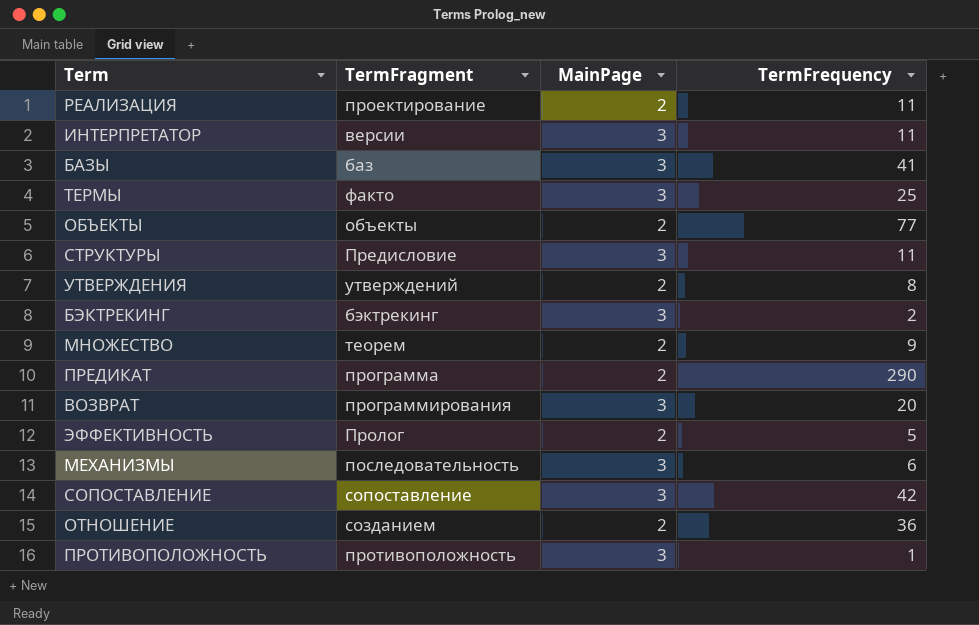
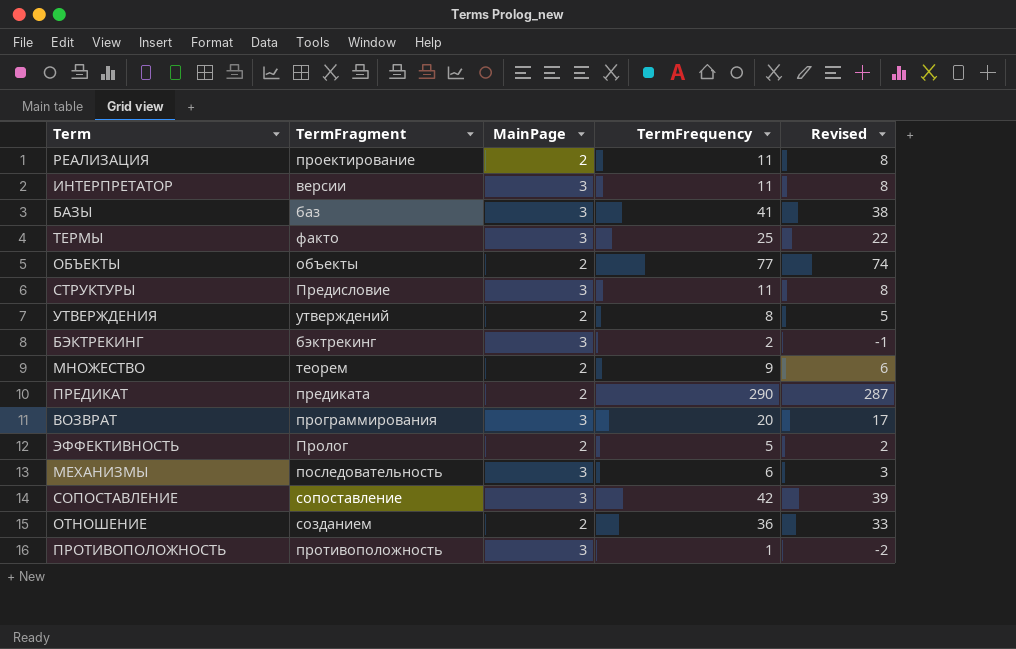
column Revised | formula: none -> [TermFrequency] - 3
ПРЕДИКАТ | TermFragment: программа -> предиката

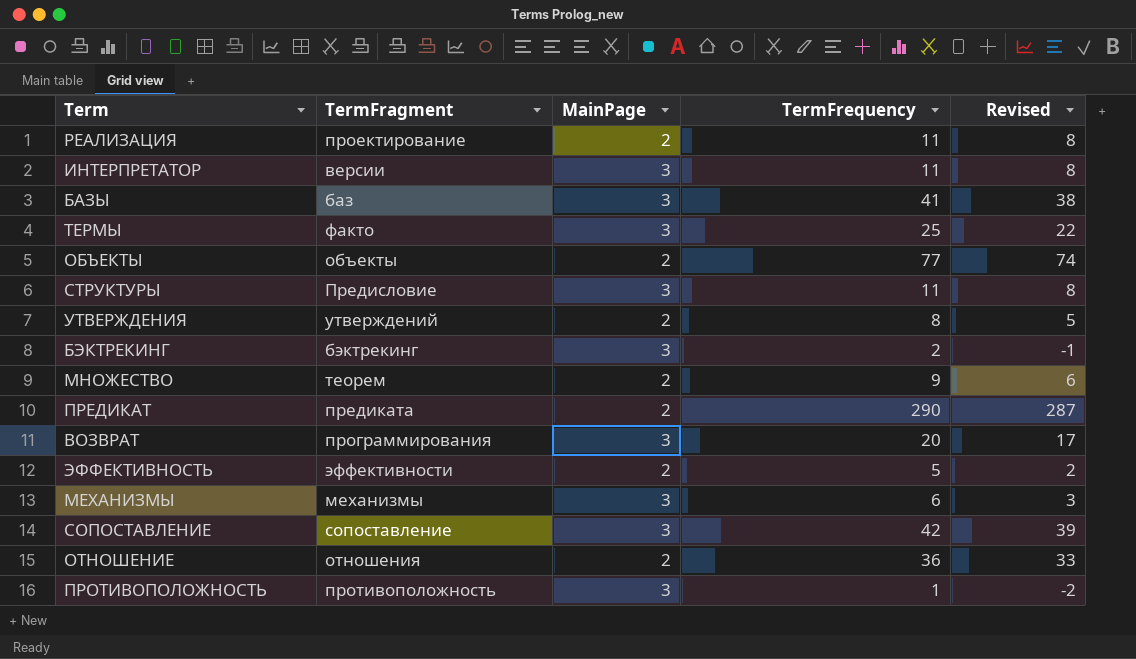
ЭФФЕКТИВНОСТЬ | TermFragment: Пролог -> эффективности
МЕХАНИЗМЫ | TermFragment: последовательность -> механизмы
ОТНОШЕНИЕ | TermFragment: созданием -> отношения

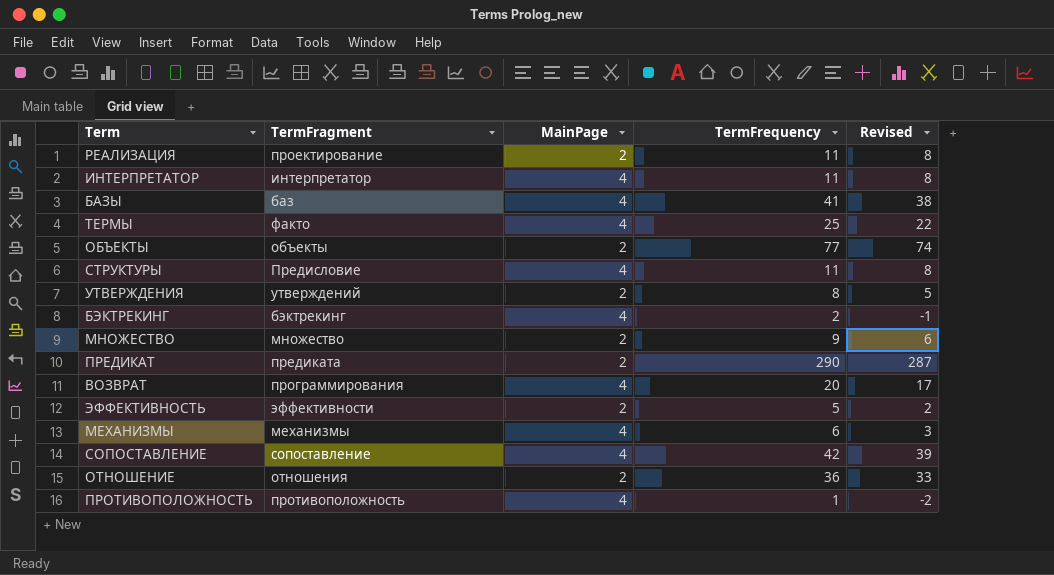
ИНТЕРПРЕТАТОР | TermFragment: версии -> интерпретатор
ИНТЕРПРЕТАТОР | MainPage: 3 -> 4
БАЗЫ | MainPage: 3 -> 4
ТЕРМЫ | MainPage: 3 -> 4
СТРУКТУРЫ | MainPage: 3 -> 4
БЭКТРЕКИНГ | MainPage: 3 -> 4
МНОЖЕСТВО | TermFragment: теорем -> множество
ВОЗВРАТ | MainPage: 3 -> 4
МЕХАНИЗМЫ | MainPage: 3 -> 4
СОПОСТАВЛЕНИЕ | MainPage: 3 -> 4
ПРОТИВОПОЛОЖНОСТЬ | MainPage: 3 -> 4

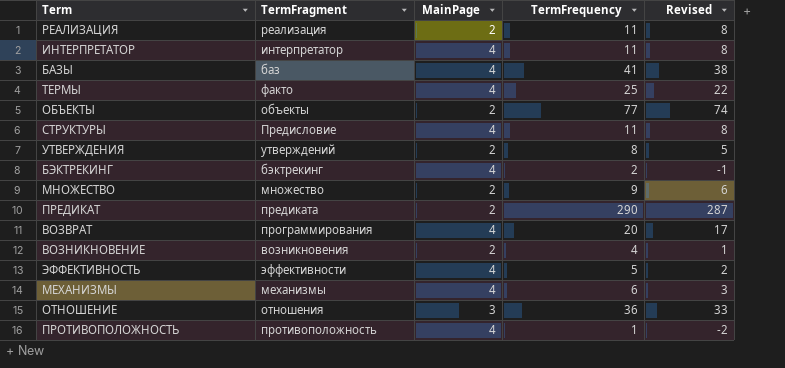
row СОПОСТАВЛЕНИЕ: сопоставление | 4 | 42 | 39 -> none
РЕАЛИЗАЦИЯ | TermFragment: проектирование -> реализация
row ВОЗНИКНОВЕНИЕ: none -> возникновения | 2 | 4 | 1
ЭФФЕКТИВНОСТЬ | MainPage: 2 -> 4
ОТНОШЕНИЕ | MainPage: 2 -> 3

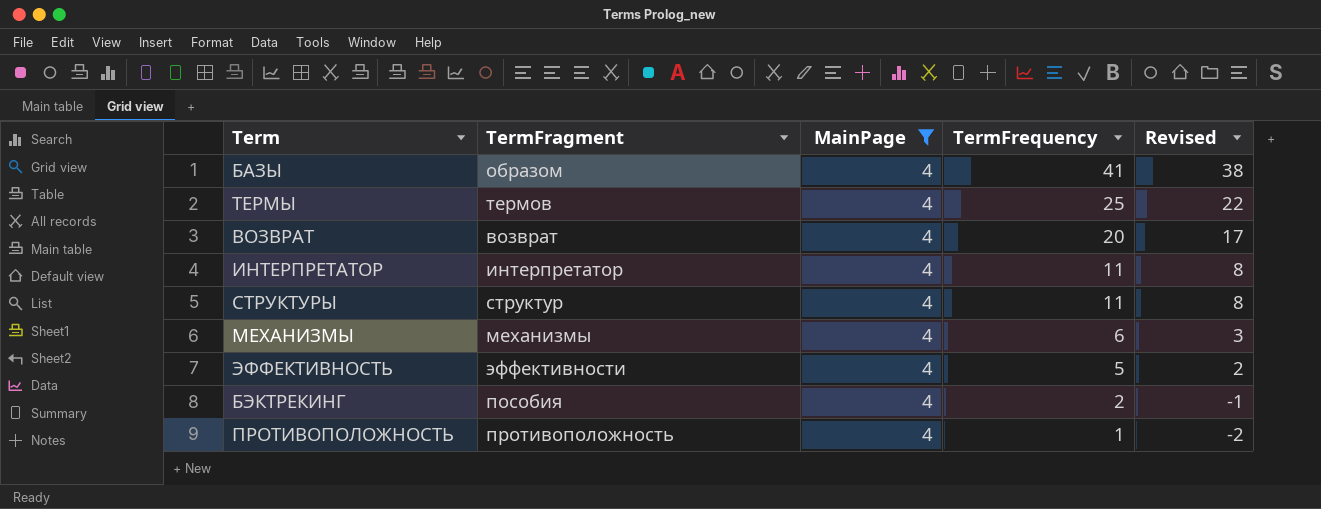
filter: none -> MainPage = 4
row order: none -> TermFrequency descending
БАЗЫ | TermFragment: баз -> образом
ТЕРМЫ | TermFragment: факто -> термов
ВОЗВРАТ | TermFragment: программирования -> возврат
СТРУКТУРЫ | TermFragment: Предисловие -> структур
БЭКТРЕКИНГ | TermFragment: бэктрекинг -> пособия

